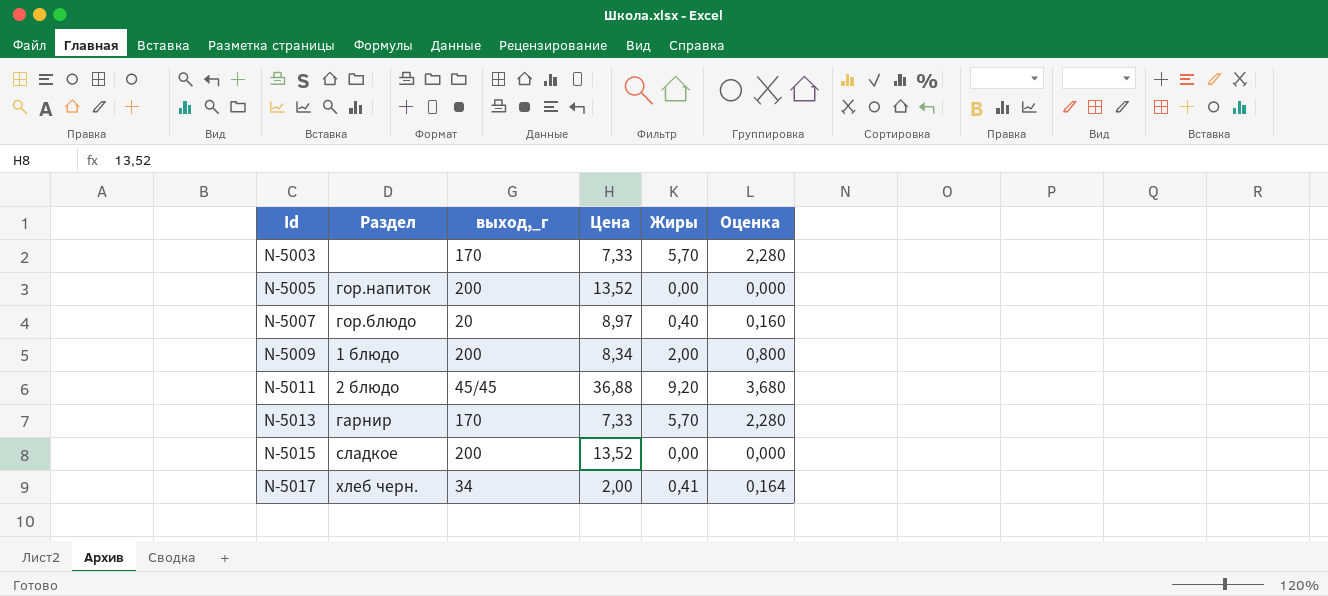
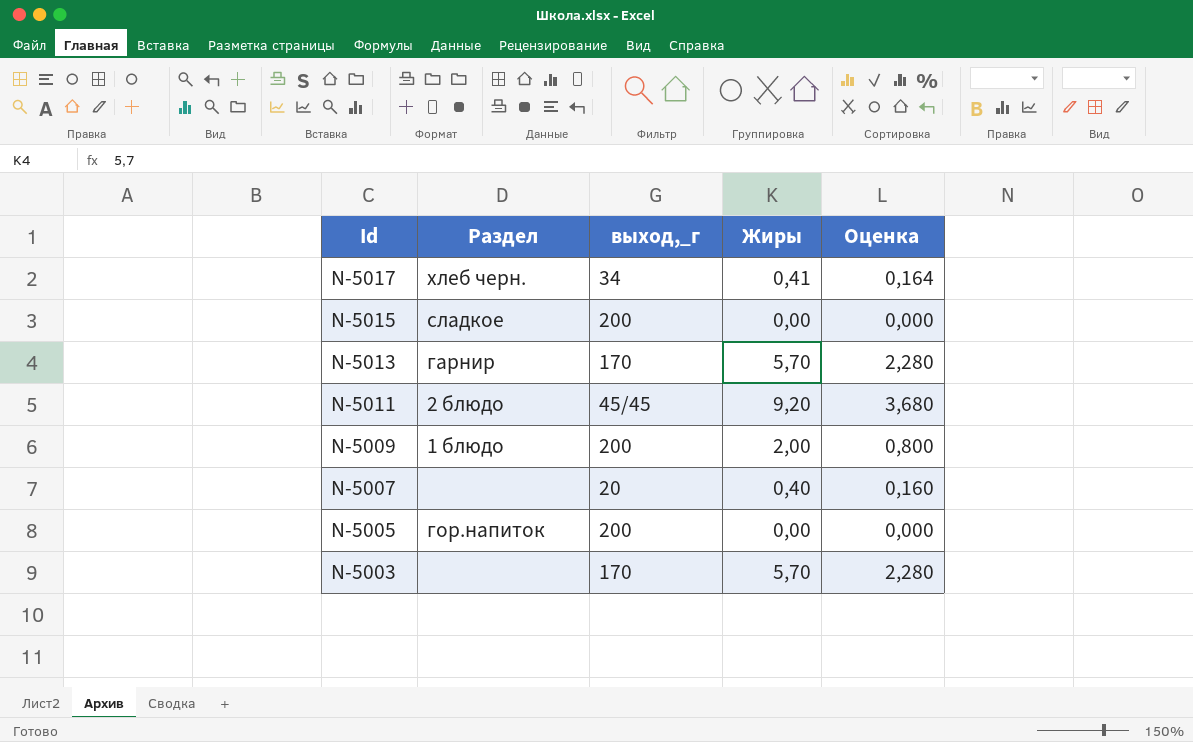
row order: Id ascending -> Id descending
column Цена | position: 4 -> none
N-5007 | Раздел: гор.блюдо -> none

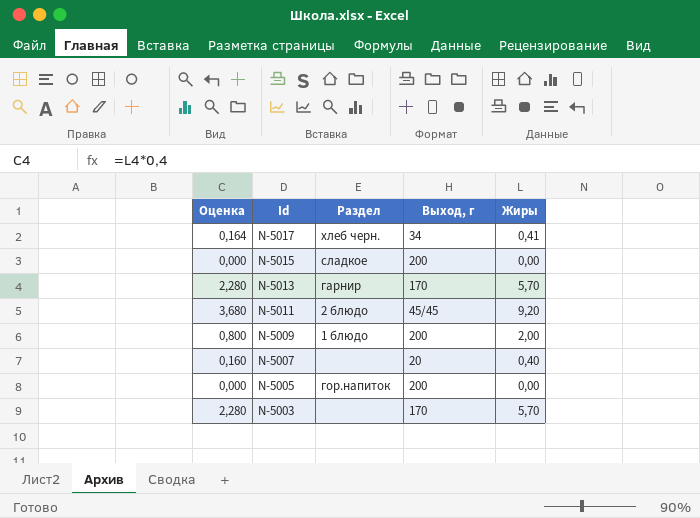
column Оценка | position: 5 -> 1
column name: выход,_г -> Выход, г

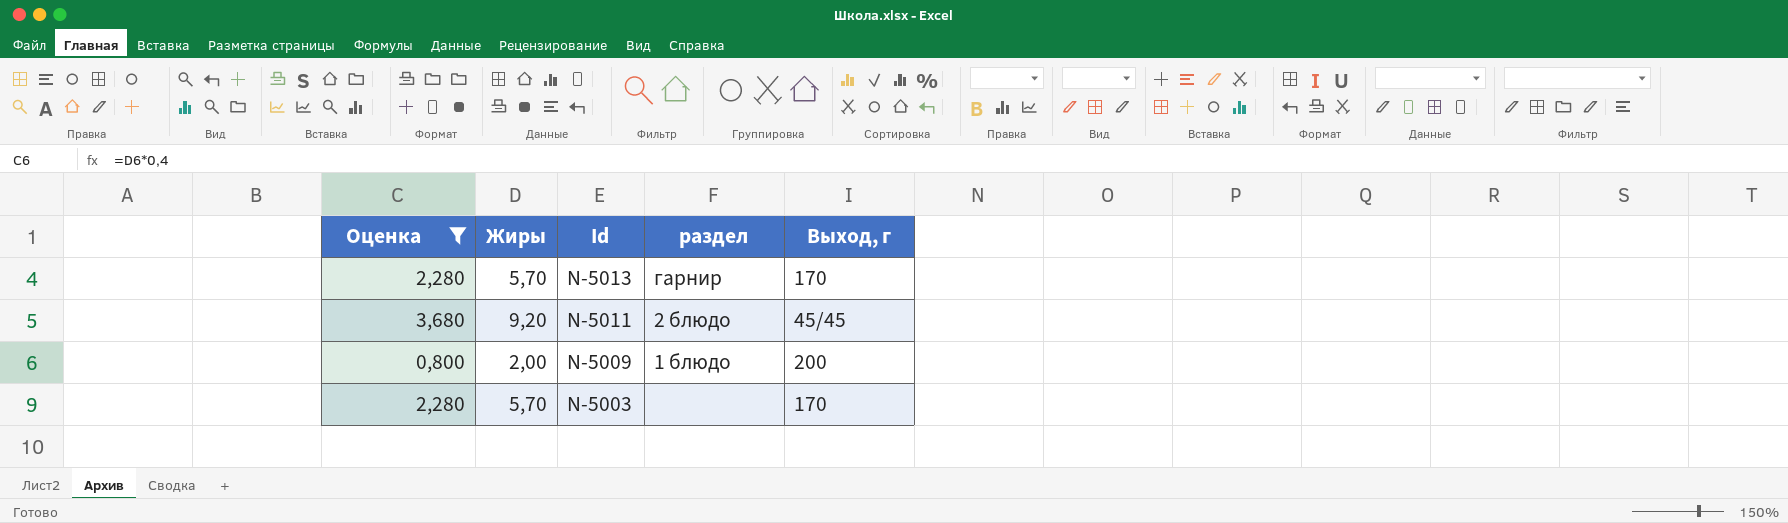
filter: none -> Оценка >= 0,800
column Жиры | position: 5 -> 2
column name: Раздел -> раздел

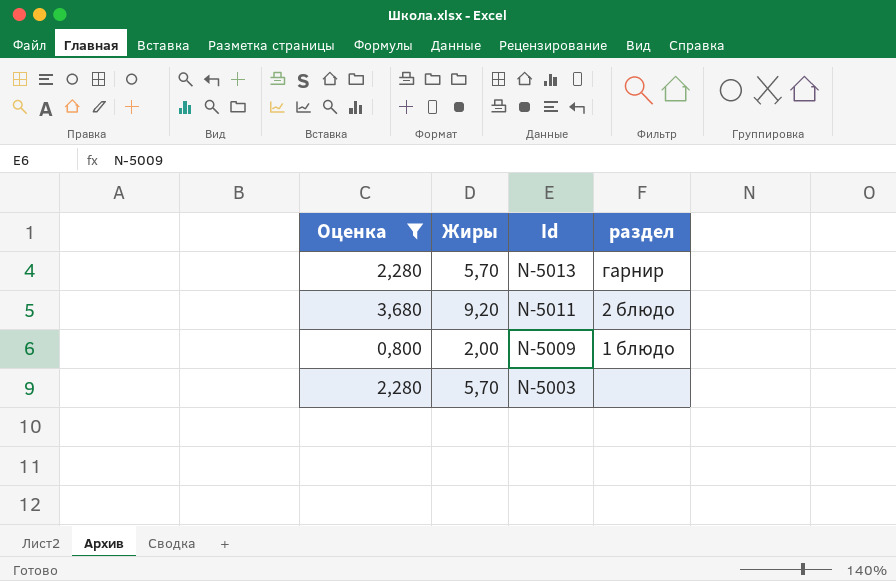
column Выход, г | position: 5 -> none

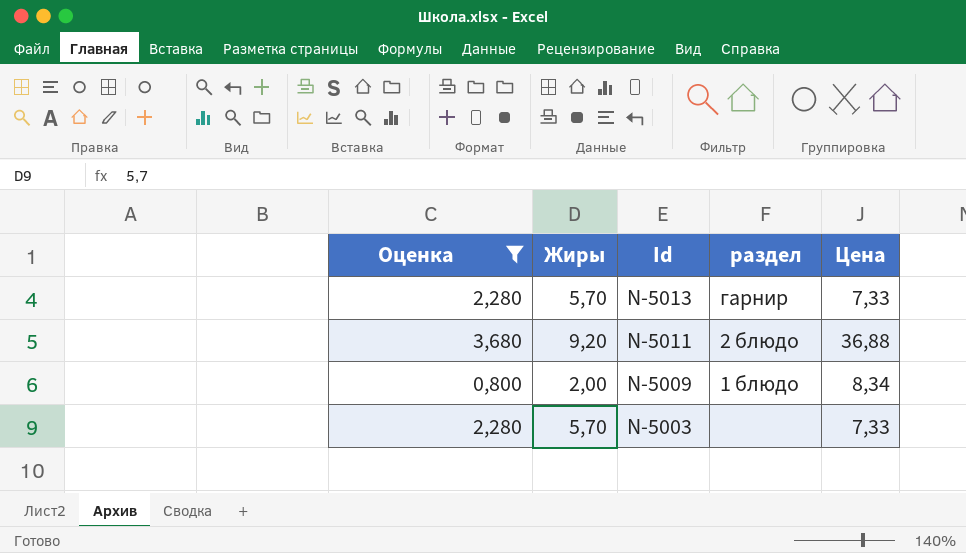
column Цена | position: none -> 5

